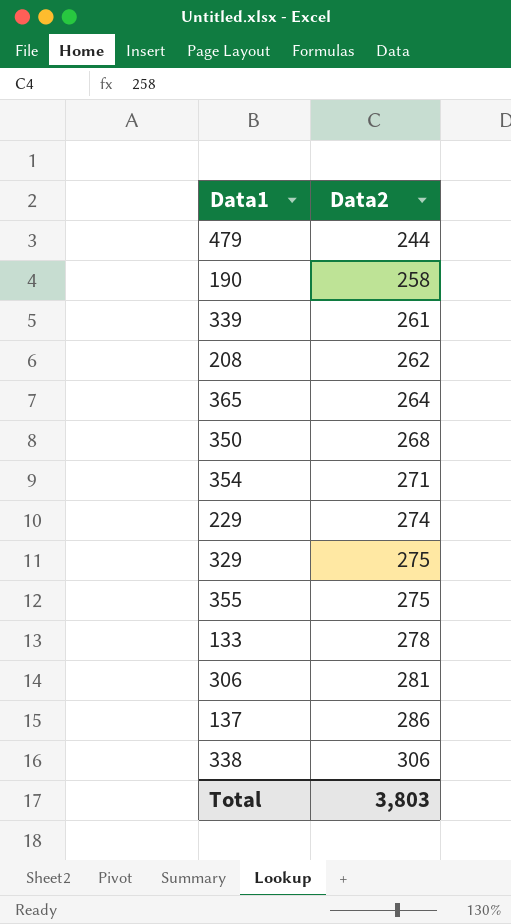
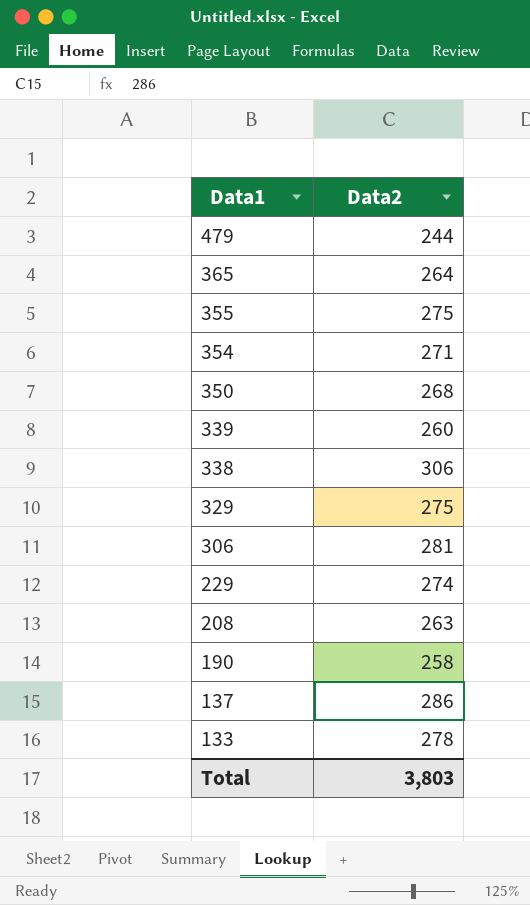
row order: Data2 ascending -> Data1 descending
339 | Data2: 261 -> 260
208 | Data2: 262 -> 263

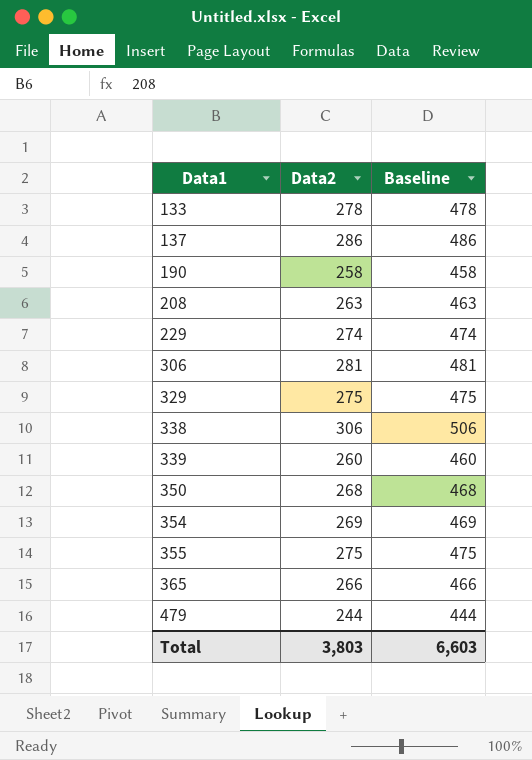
row order: Data1 descending -> Data1 ascending
column Baseline | formula: none -> [Data2] + 200
354 | Data2: 271 -> 269
365 | Data2: 264 -> 266

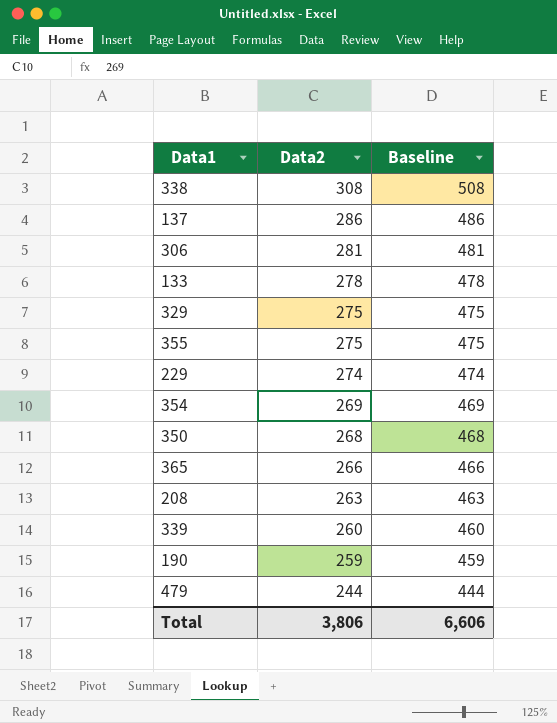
row order: Data1 ascending -> Data2 descending
338 | Data2: 306 -> 308
338 | Baseline: 506 -> 508
190 | Data2: 258 -> 259
190 | Baseline: 458 -> 459
Total | Data2: 3,803 -> 3,806
Total | Baseline: 6,603 -> 6,606

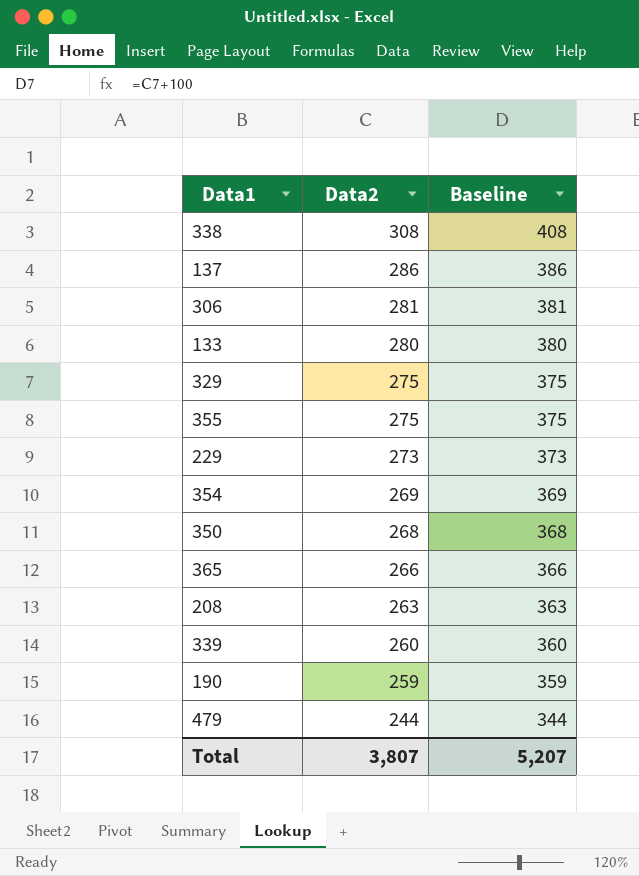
column Baseline | formula: [Data2] + 200 -> [Data2] + 100
133 | Data2: 278 -> 280
229 | Data2: 274 -> 273
Total | Data2: 3,806 -> 3,807
Total | Baseline: 6,606 -> 5,207

